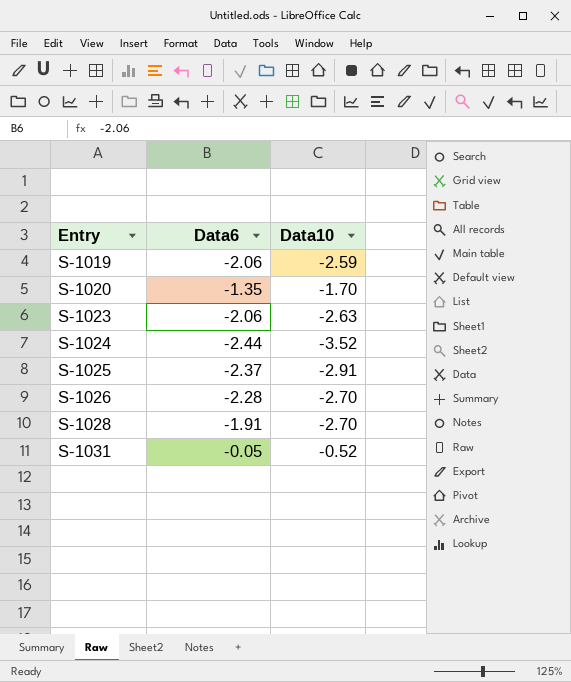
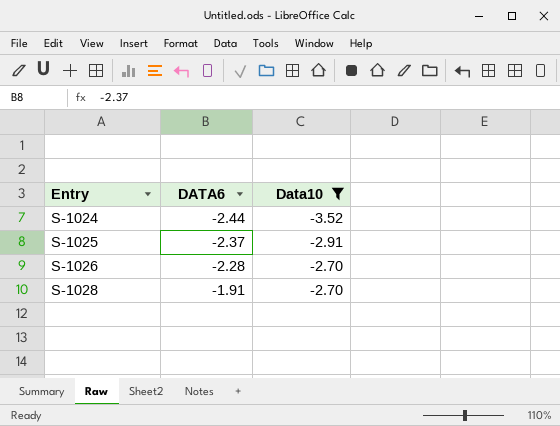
filter: none -> Data10 <= -2.70
column name: Data6 -> DATA6

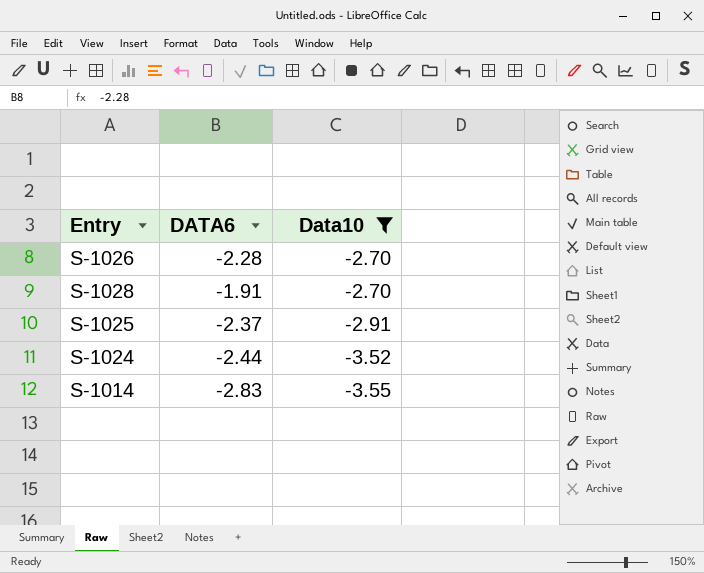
row order: Entry ascending -> Data10 descending
row S-1014: none -> -2.83 | -3.55

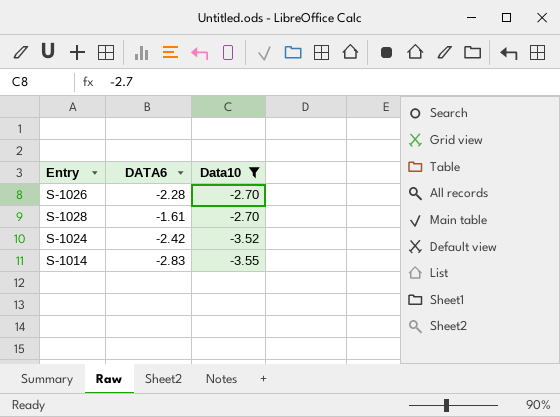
row S-1025: -2.37 | -2.91 -> none
S-1028 | DATA6: -1.91 -> -1.61
S-1024 | DATA6: -2.44 -> -2.42

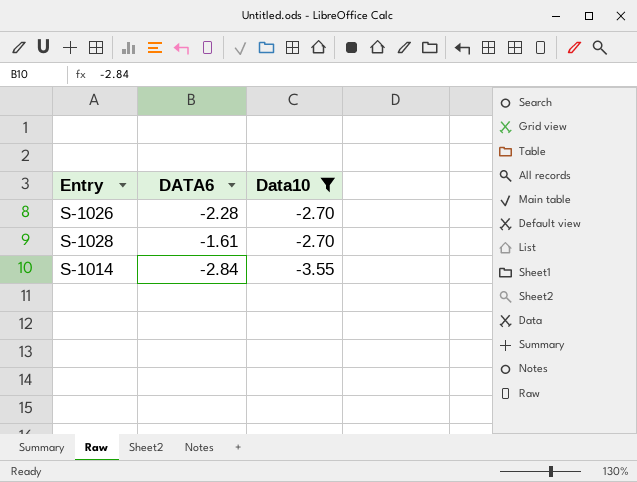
row S-1024: -2.42 | -3.52 -> none
S-1014 | DATA6: -2.83 -> -2.84

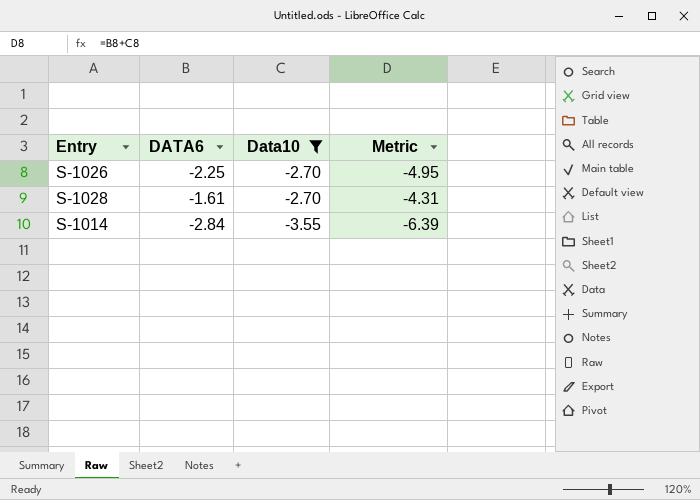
column Metric | formula: none -> [DATA6] + [Data10]
S-1026 | DATA6: -2.28 -> -2.25

